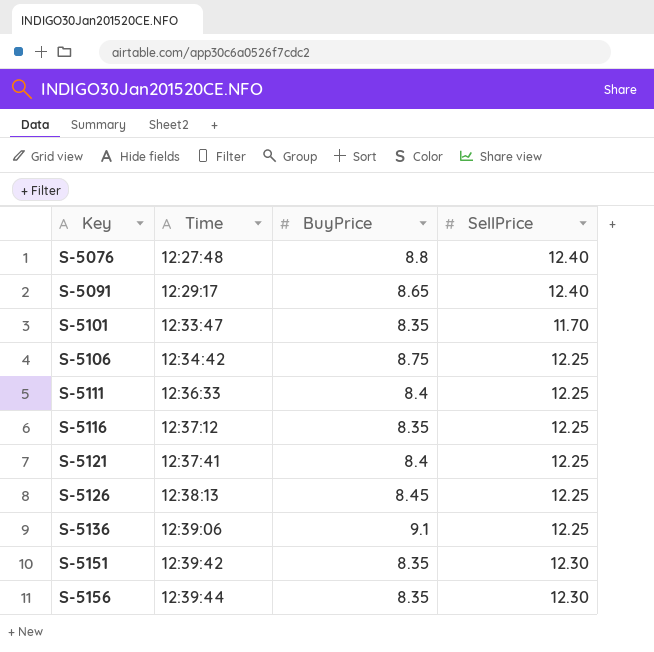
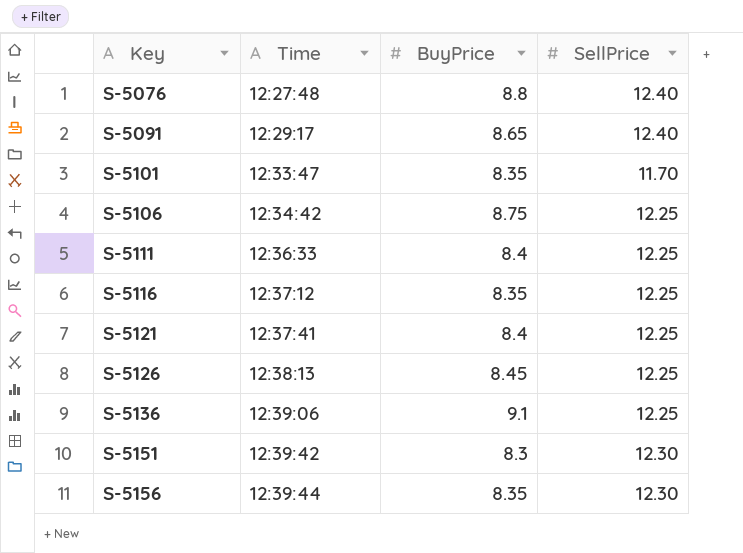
S-5151 | BuyPrice: 8.35 -> 8.3

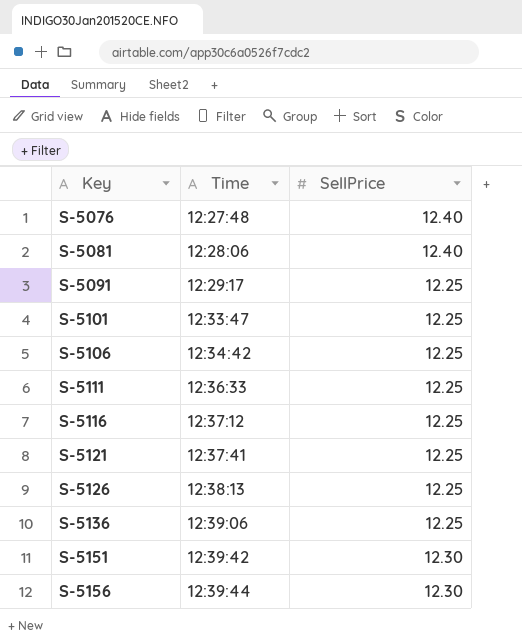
column BuyPrice | position: 3 -> none
row S-5081: none -> 12:28:06 | 12.40
S-5091 | SellPrice: 12.40 -> 12.25
S-5101 | SellPrice: 11.70 -> 12.25

